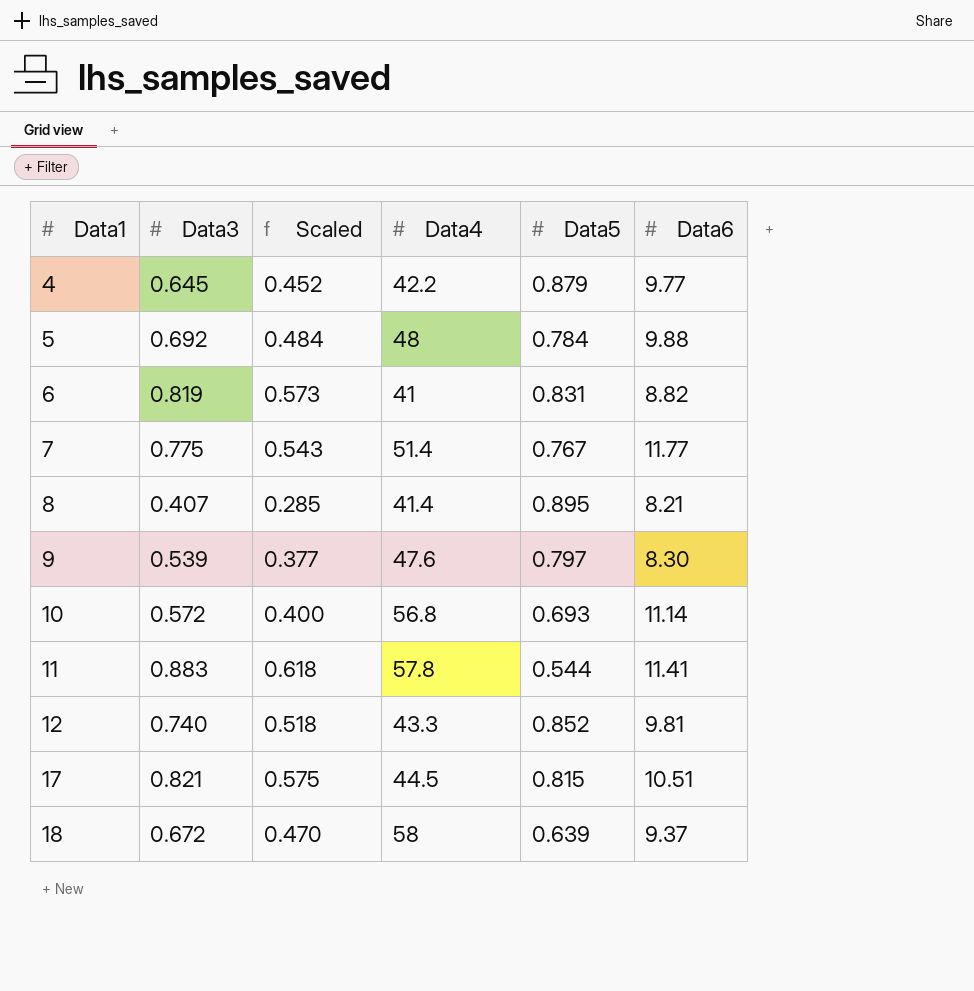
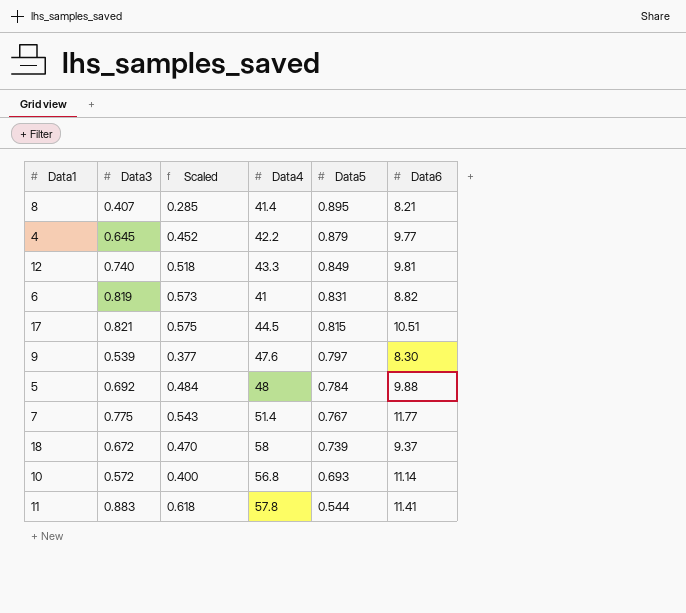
row order: Data1 ascending -> Data5 descending
12 | Data5: 0.852 -> 0.849
18 | Data5: 0.639 -> 0.739

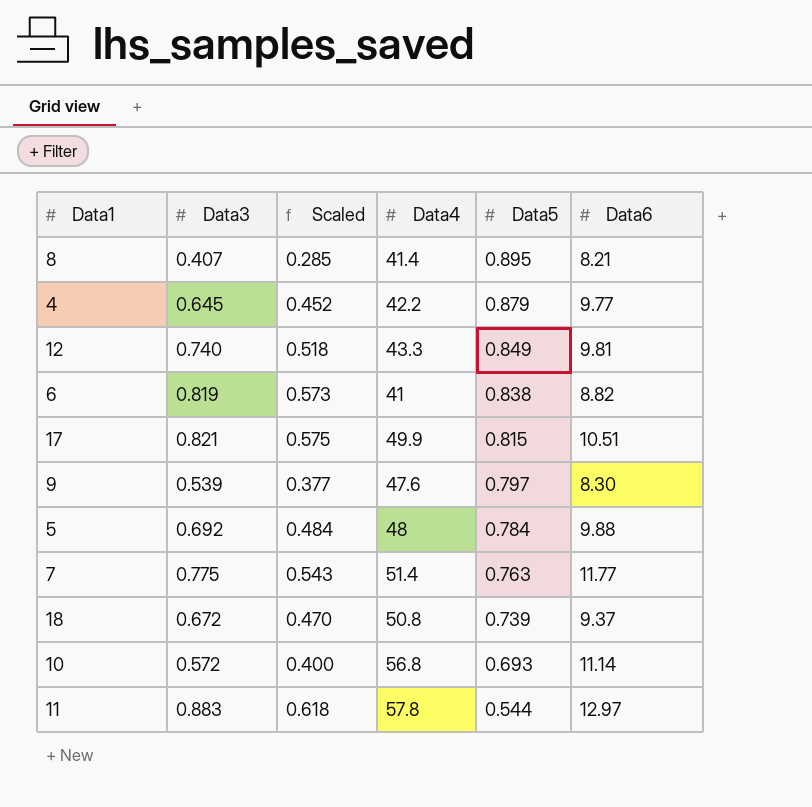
6 | Data5: 0.831 -> 0.838
17 | Data4: 44.5 -> 49.9
7 | Data5: 0.767 -> 0.763
18 | Data4: 58 -> 50.8
11 | Data6: 11.41 -> 12.97

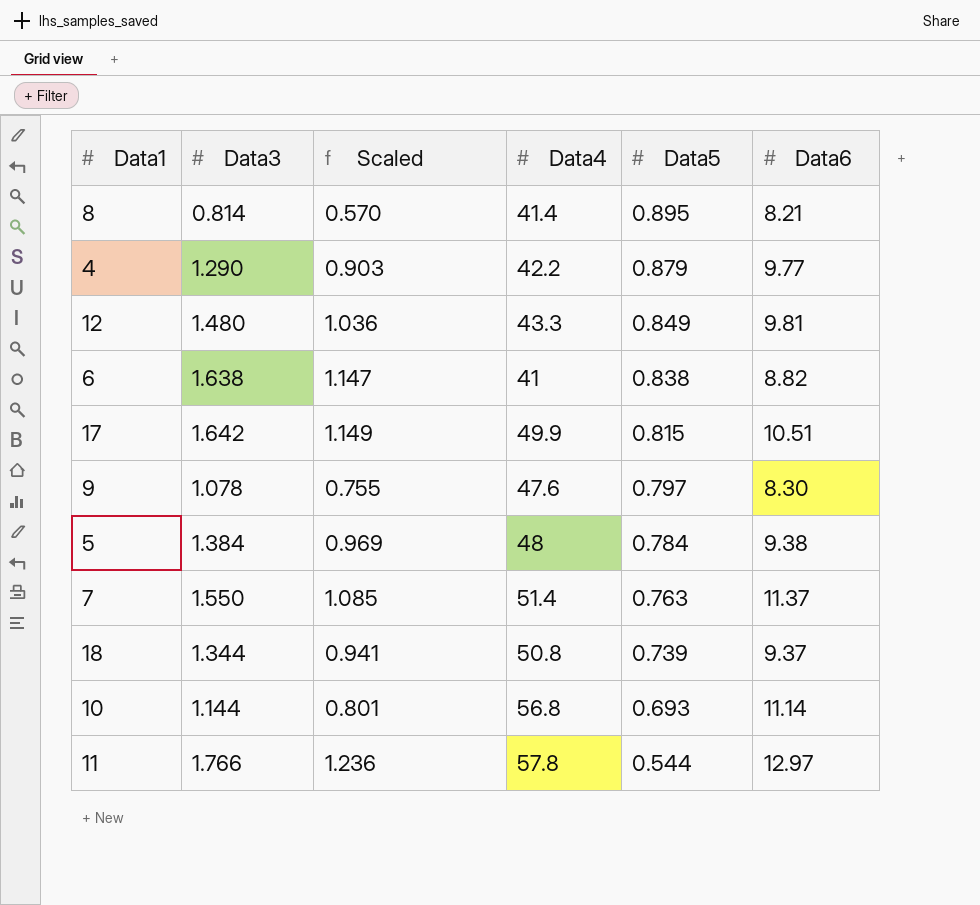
8 | Data3: 0.407 -> 0.814
8 | Scaled: 0.285 -> 0.570
4 | Data3: 0.645 -> 1.290
4 | Scaled: 0.452 -> 0.903
12 | Data3: 0.740 -> 1.480
12 | Scaled: 0.518 -> 1.036
6 | Data3: 0.819 -> 1.638
6 | Scaled: 0.573 -> 1.147
17 | Data3: 0.821 -> 1.642
17 | Scaled: 0.575 -> 1.149
9 | Data3: 0.539 -> 1.078
9 | Scaled: 0.377 -> 0.755
5 | Data3: 0.692 -> 1.384
5 | Scaled: 0.484 -> 0.969
5 | Data6: 9.88 -> 9.38
7 | Data3: 0.775 -> 1.550
7 | Scaled: 0.543 -> 1.085
7 | Data6: 11.77 -> 11.37
18 | Data3: 0.672 -> 1.344
18 | Scaled: 0.470 -> 0.941
10 | Data3: 0.572 -> 1.144
10 | Scaled: 0.400 -> 0.801
11 | Data3: 0.883 -> 1.766
11 | Scaled: 0.618 -> 1.236

